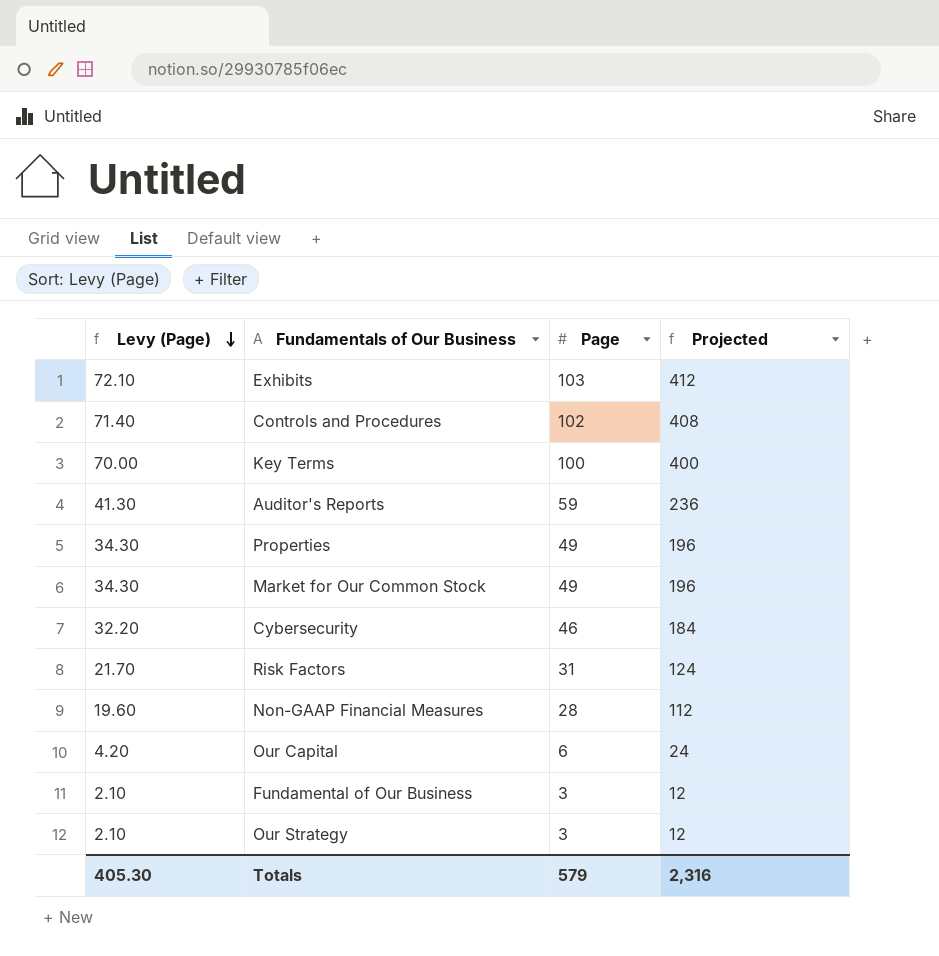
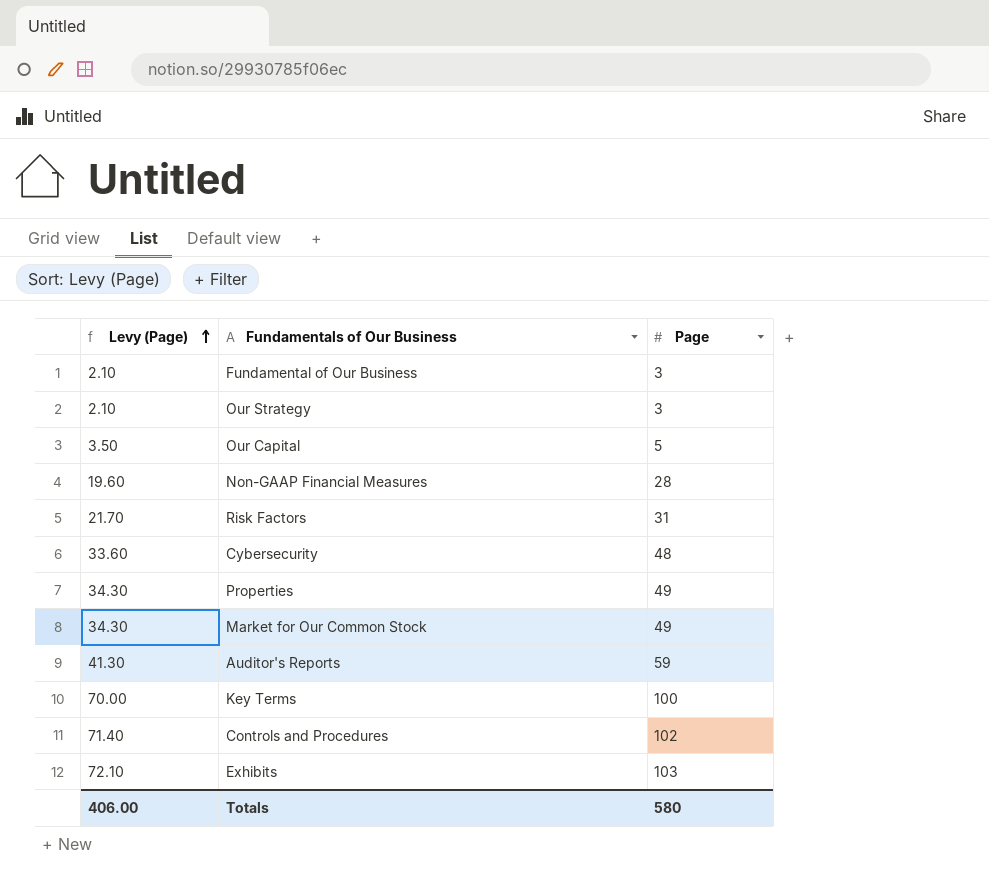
row order: Levy (Page) descending -> Levy (Page) ascending
column Projected | formula: [Page] * 4 -> none
Our Capital | Levy (Page): 4.20 -> 3.50
Our Capital | Page: 6 -> 5
Cybersecurity | Levy (Page): 32.20 -> 33.60
Cybersecurity | Page: 46 -> 48
Totals | Levy (Page): 405.30 -> 406.00
Totals | Page: 579 -> 580

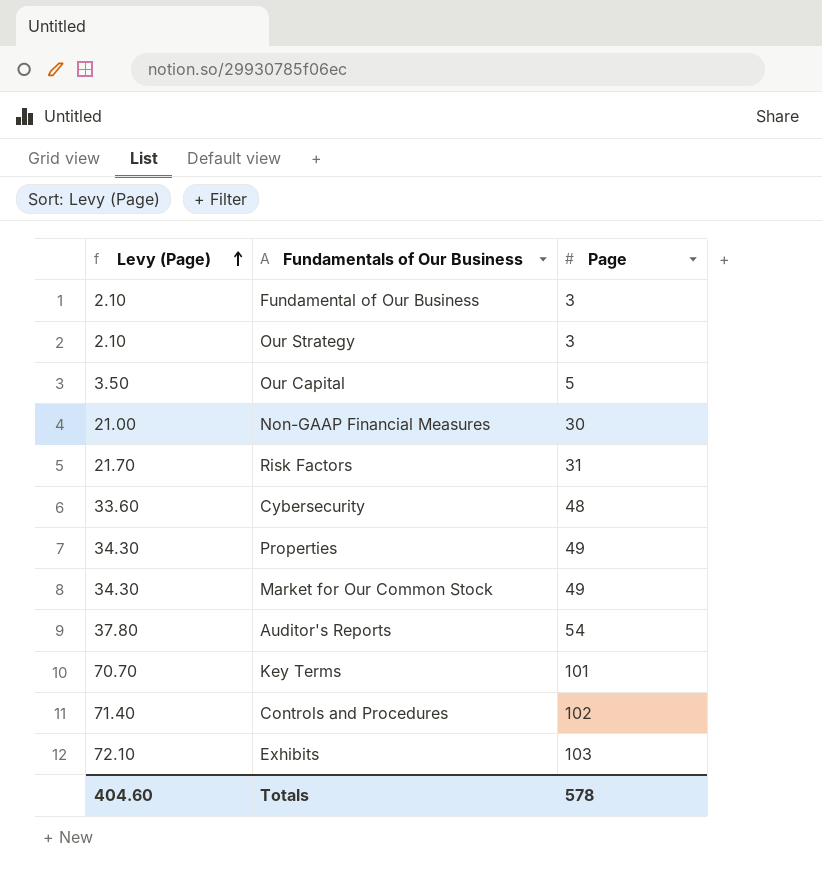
Non-GAAP Financial Measures | Levy (Page): 19.60 -> 21.00
Non-GAAP Financial Measures | Page: 28 -> 30
Auditor's Reports | Levy (Page): 41.30 -> 37.80
Auditor's Reports | Page: 59 -> 54
Key Terms | Levy (Page): 70.00 -> 70.70
Key Terms | Page: 100 -> 101
Totals | Levy (Page): 406.00 -> 404.60
Totals | Page: 580 -> 578

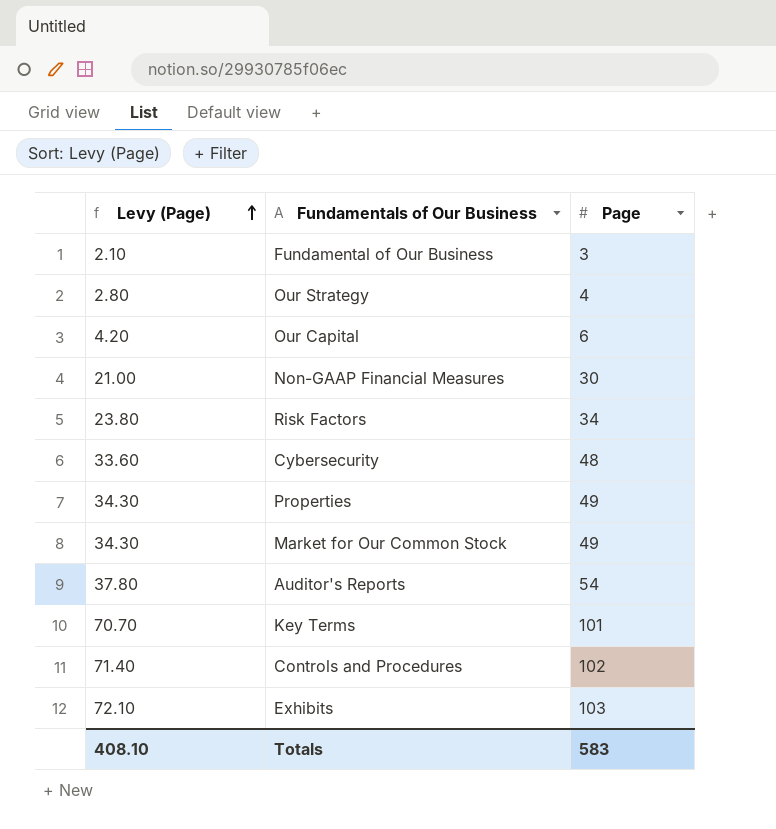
Our Strategy | Levy (Page): 2.10 -> 2.80
Our Strategy | Page: 3 -> 4
Our Capital | Levy (Page): 3.50 -> 4.20
Our Capital | Page: 5 -> 6
Risk Factors | Levy (Page): 21.70 -> 23.80
Risk Factors | Page: 31 -> 34
Totals | Levy (Page): 404.60 -> 408.10
Totals | Page: 578 -> 583

